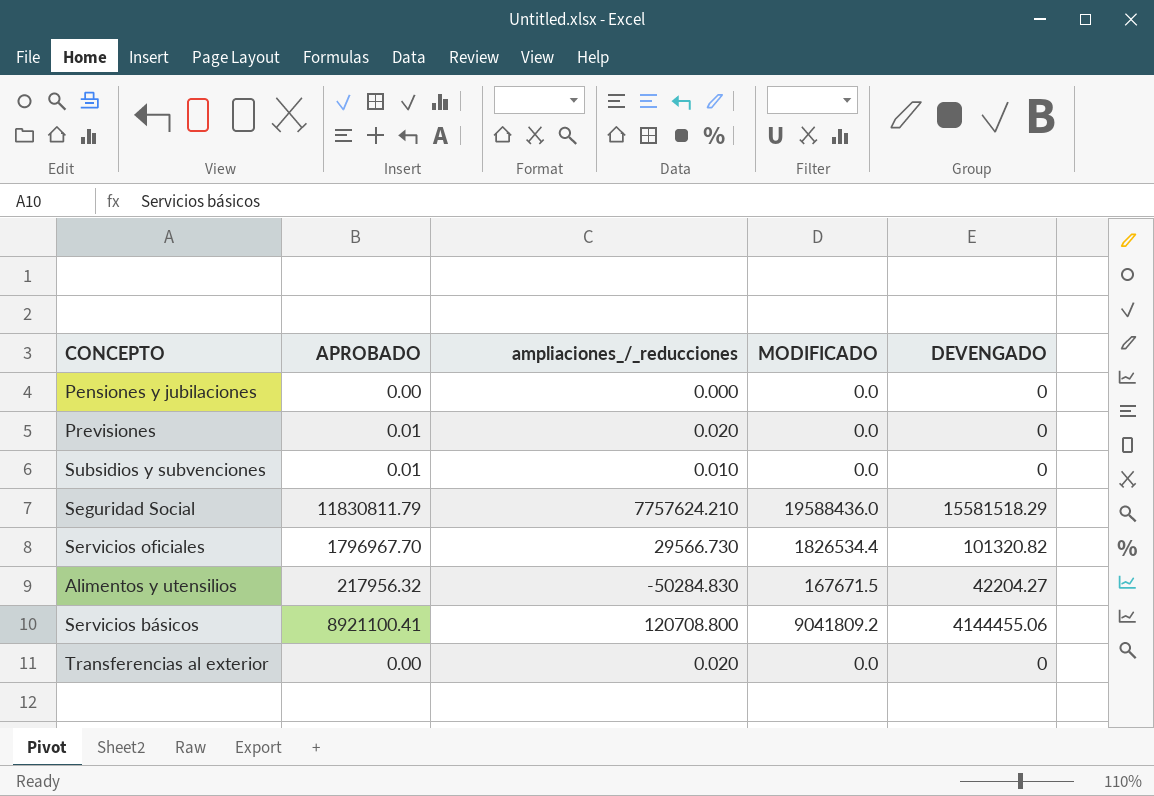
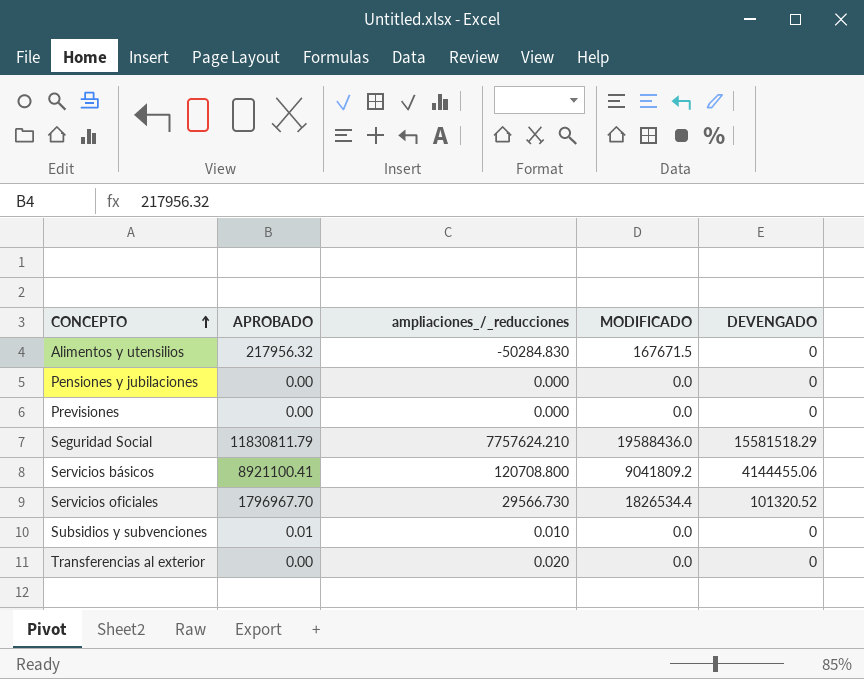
row order: none -> CONCEPTO ascending
Alimentos y utensilios | DEVENGADO: 42204.27 -> 0
Previsiones | APROBADO: 0.01 -> 0.00
Previsiones | ampliaciones_/_reducciones: 0.020 -> 0.000
Servicios oficiales | DEVENGADO: 101320.82 -> 101320.52

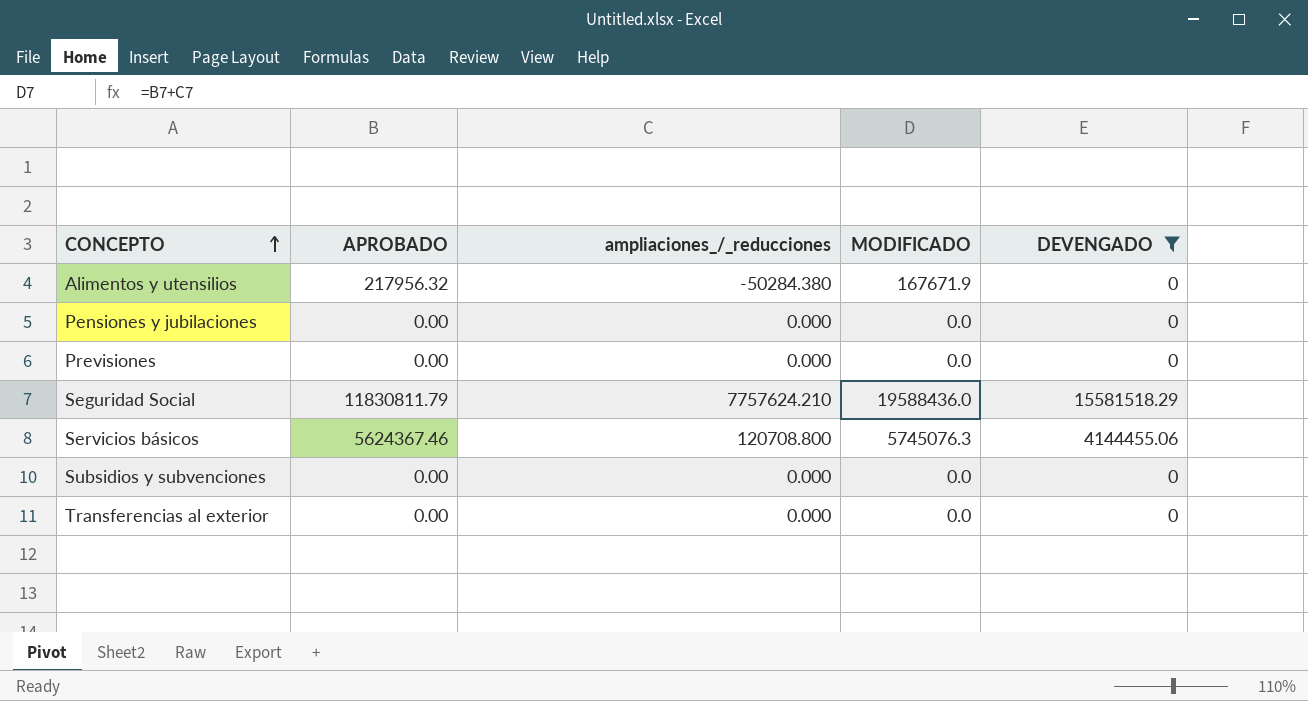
filter: none -> DEVENGADO != 101320.52
Alimentos y utensilios | ampliaciones_/_reducciones: -50284.830 -> -50284.380
Alimentos y utensilios | MODIFICADO: 167671.5 -> 167671.9
Servicios básicos | APROBADO: 8921100.41 -> 5624367.46
Servicios básicos | MODIFICADO: 9041809.2 -> 5745076.3
Subsidios y subvenciones | APROBADO: 0.01 -> 0.00
Subsidios y subvenciones | ampliaciones_/_reducciones: 0.010 -> 0.000
Transferencias al exterior | ampliaciones_/_reducciones: 0.020 -> 0.000

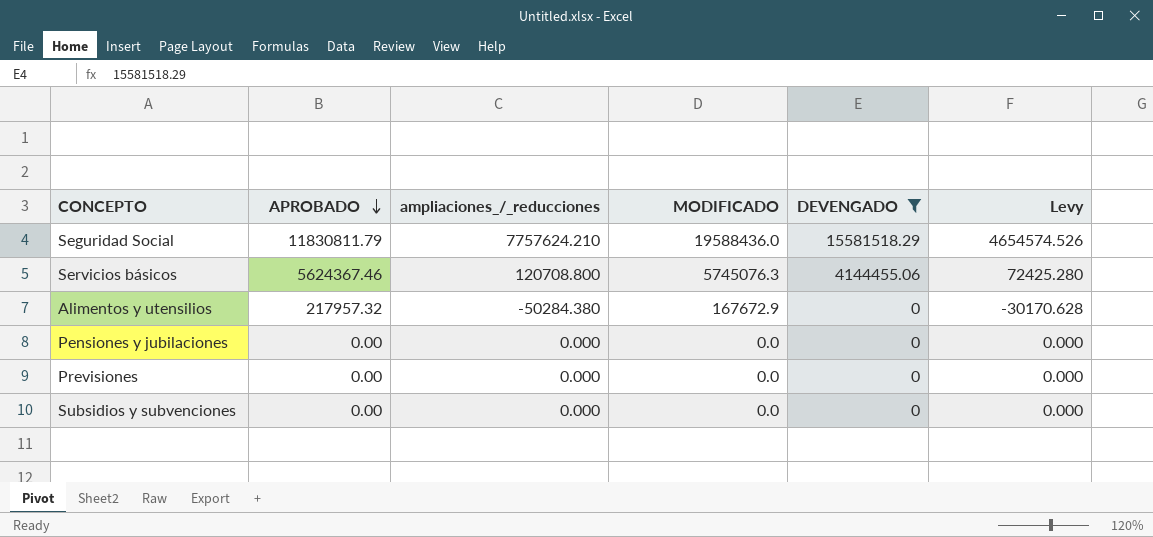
row order: CONCEPTO ascending -> APROBADO descending
column Levy | formula: none -> [ampliaciones_/_reducciones] * 0.6
row Transferencias al exterior: 0.00 | 0.000 | 0.0 | 0 -> none
Alimentos y utensilios | APROBADO: 217956.32 -> 217957.32
Alimentos y utensilios | MODIFICADO: 167671.9 -> 167672.9

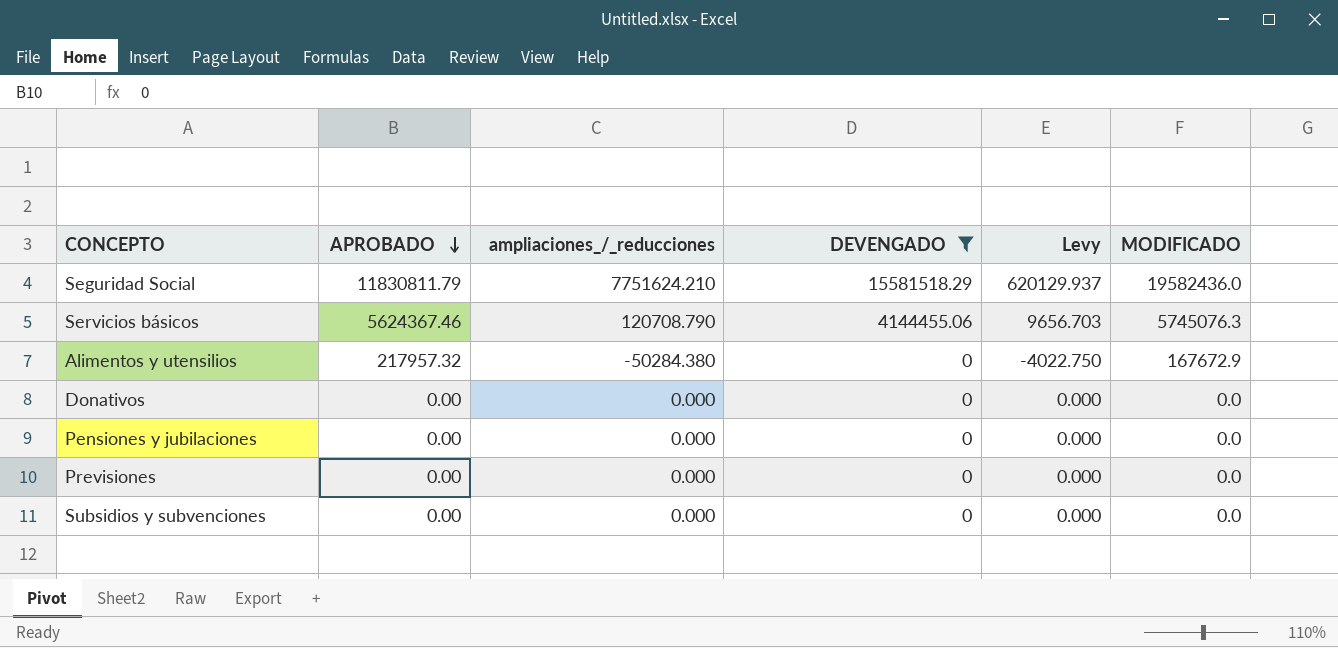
column Levy | formula: [ampliaciones_/_reducciones] * 0.6 -> [ampliaciones_/_reducciones] * 0.08
column MODIFICADO | position: 4 -> 6
Seguridad Social | ampliaciones_/_reducciones: 7757624.210 -> 7751624.210
Seguridad Social | MODIFICADO: 19588436.0 -> 19582436.0
Servicios básicos | ampliaciones_/_reducciones: 120708.800 -> 120708.790
row Donativos: none -> 0.00 | 0.000 | 0 | 0.000 | 0.0

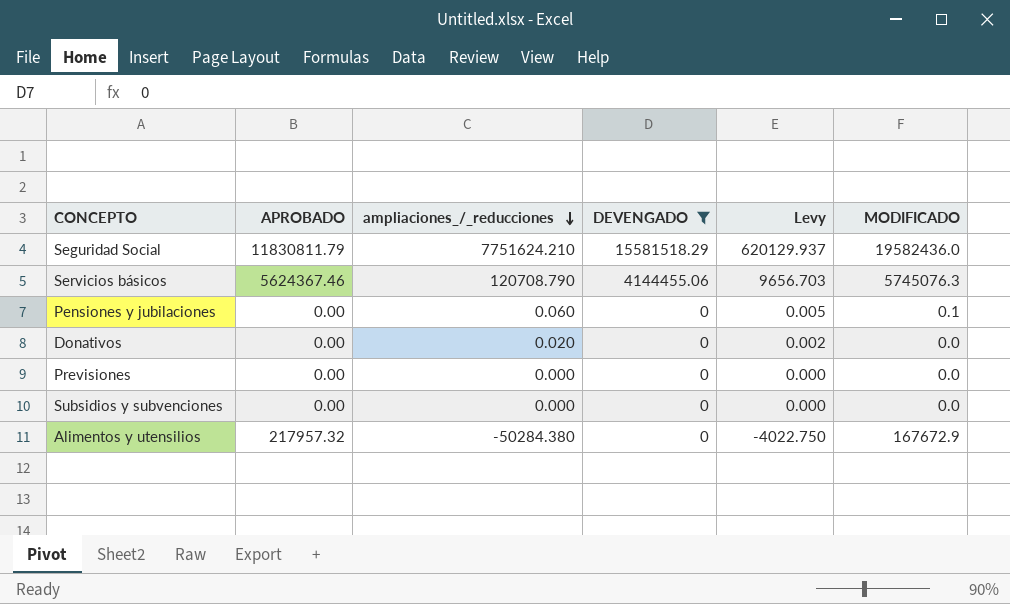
row order: APROBADO descending -> ampliaciones_/_reducciones descending
Pensiones y jubilaciones | ampliaciones_/_reducciones: 0.000 -> 0.060
Pensiones y jubilaciones | Levy: 0.000 -> 0.005
Pensiones y jubilaciones | MODIFICADO: 0.0 -> 0.1
Donativos | ampliaciones_/_reducciones: 0.000 -> 0.020
Donativos | Levy: 0.000 -> 0.002

